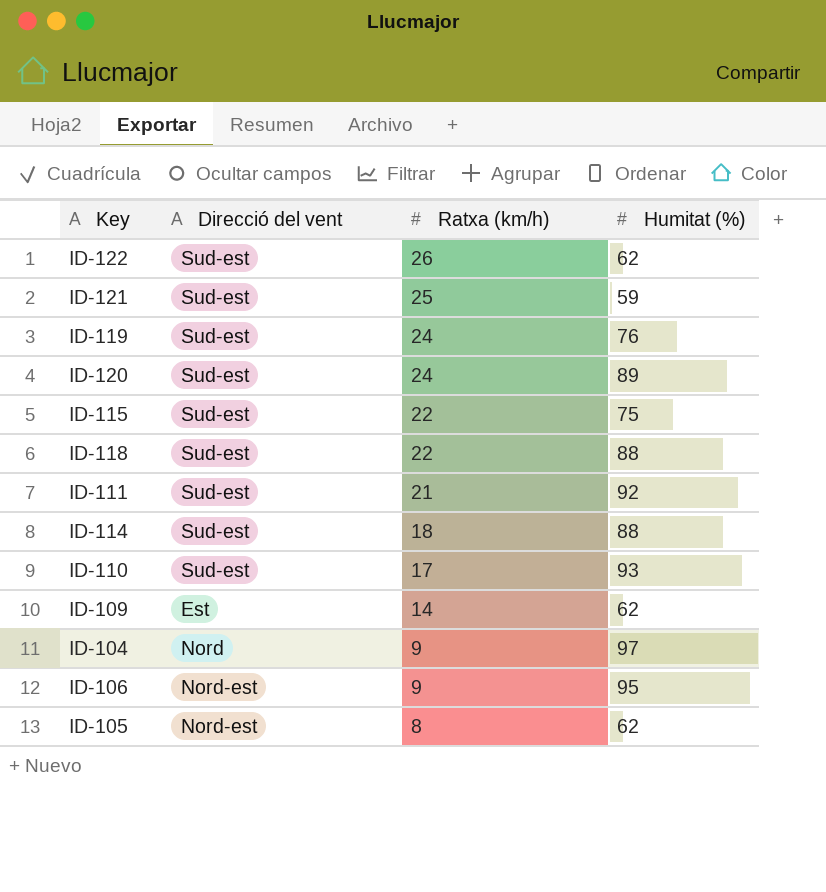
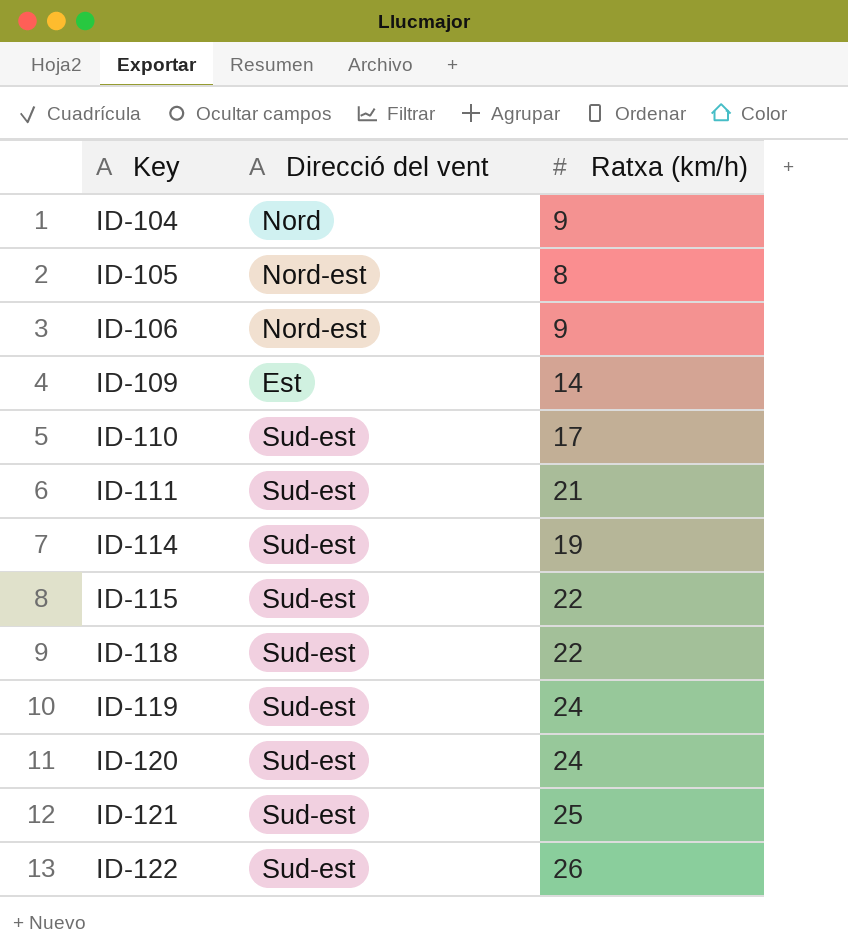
row order: Ratxa (km/h) descending -> Key ascending
column Humitat (%) | position: 4 -> none
ID-114 | Ratxa (km/h): 18 -> 19

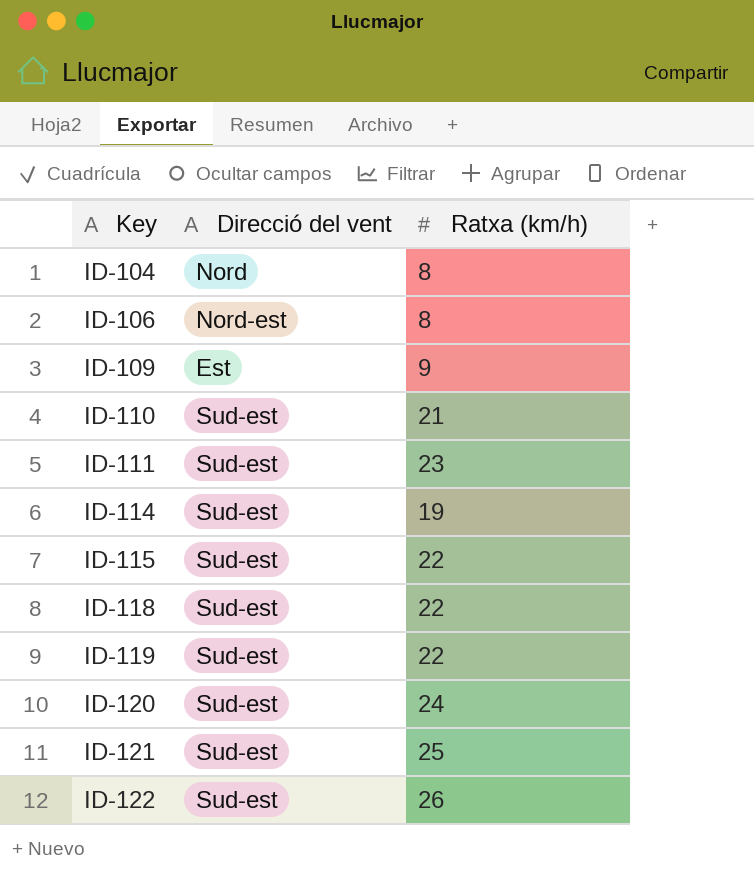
row ID-105: Nord-est | 8 -> none
ID-104 | Ratxa (km/h): 9 -> 8
ID-106 | Ratxa (km/h): 9 -> 8
ID-109 | Ratxa (km/h): 14 -> 9
ID-110 | Ratxa (km/h): 17 -> 21
ID-111 | Ratxa (km/h): 21 -> 23
ID-119 | Ratxa (km/h): 24 -> 22

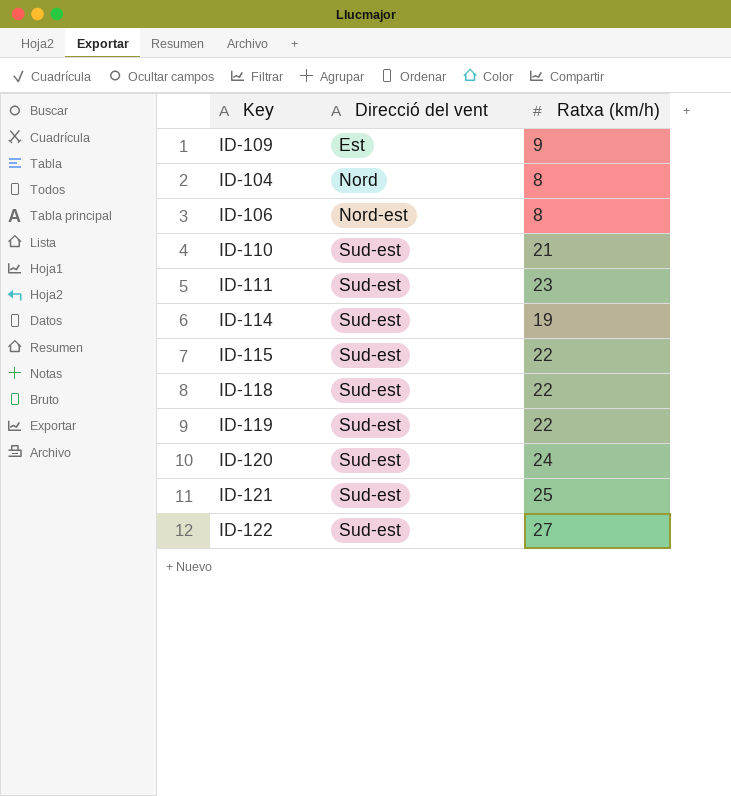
row order: Key ascending -> Direcció del vent ascending
ID-122 | Ratxa (km/h): 26 -> 27

